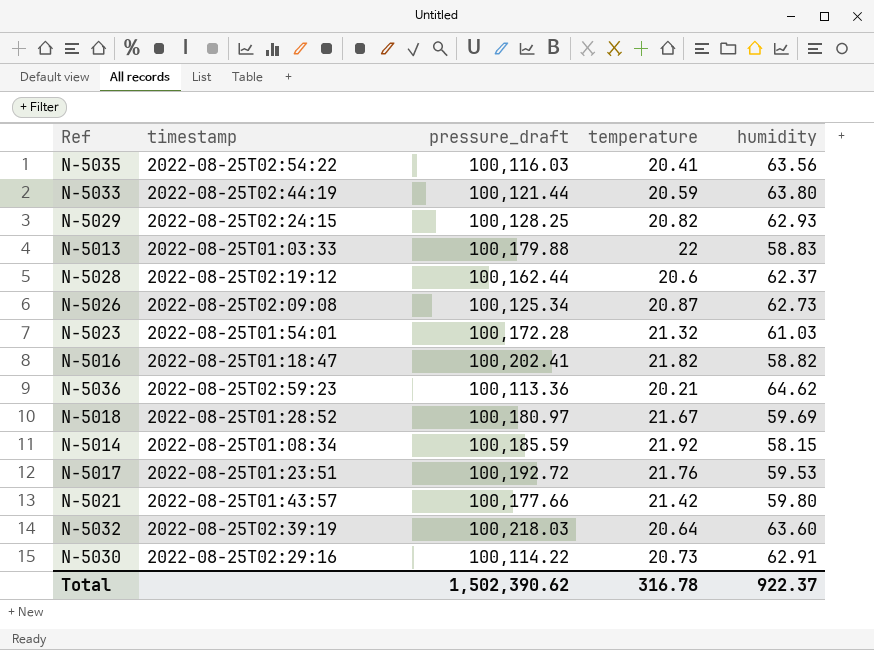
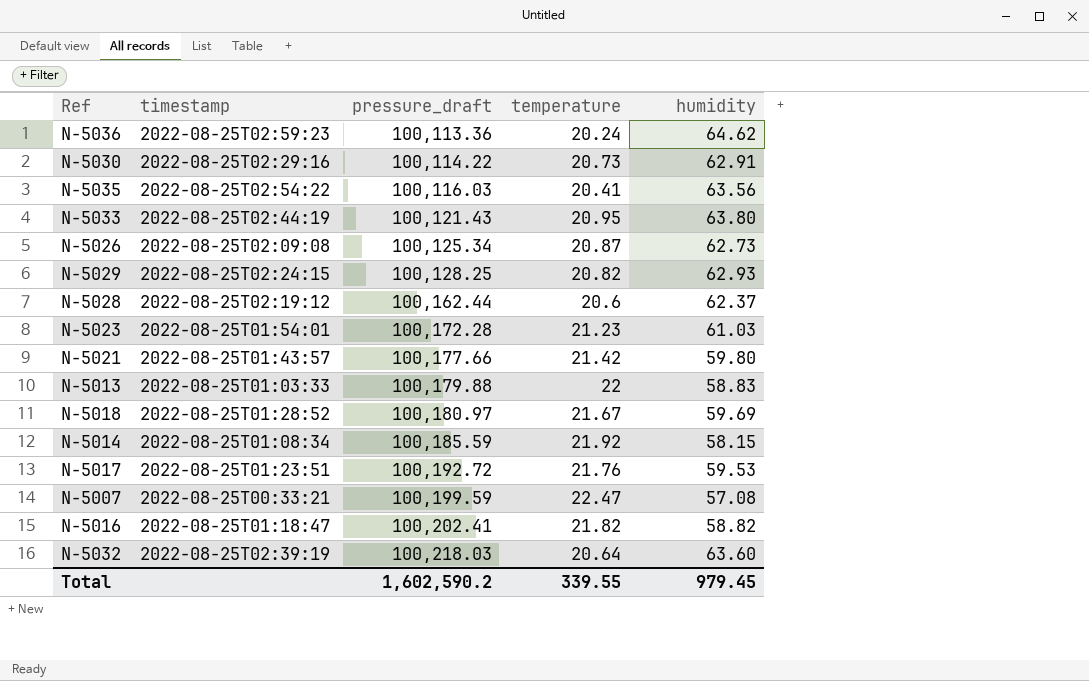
row order: none -> pressure_draft ascending
N-5036 | temperature: 20.21 -> 20.24
N-5033 | pressure_draft: 100,121.44 -> 100,121.43
N-5033 | temperature: 20.59 -> 20.95
N-5023 | temperature: 21.32 -> 21.23
row N-5007: none -> 2022-08-25T00:33:21 | 100,199.59 | 22.47 | 57.08
Total | pressure_draft: 1,502,390.62 -> 1,602,590.2
Total | temperature: 316.78 -> 339.55
Total | humidity: 922.37 -> 979.45

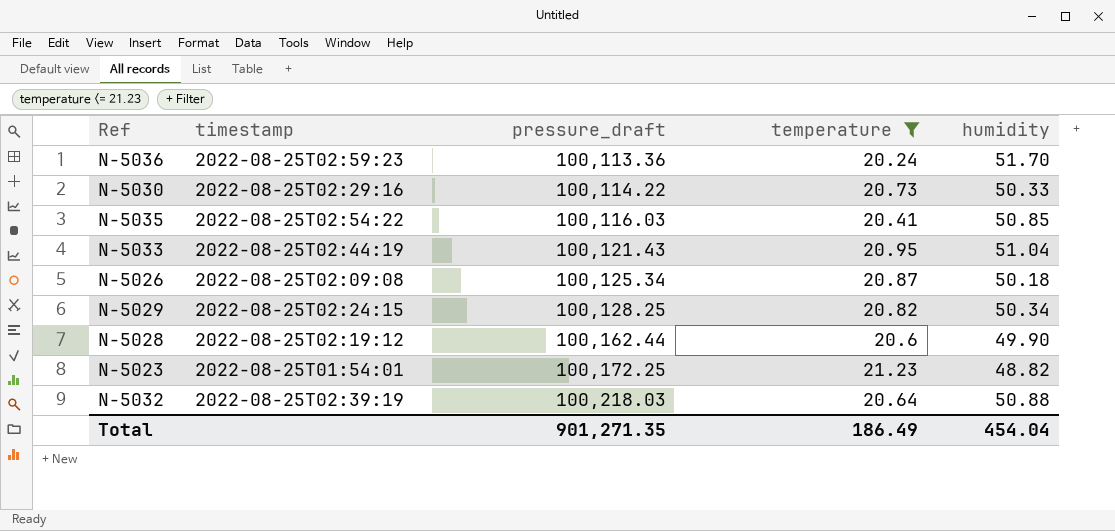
filter: none -> temperature <= 21.23
N-5036 | humidity: 64.62 -> 51.70
N-5030 | humidity: 62.91 -> 50.33
N-5035 | humidity: 63.56 -> 50.85
N-5033 | humidity: 63.80 -> 51.04
N-5026 | humidity: 62.73 -> 50.18
N-5029 | humidity: 62.93 -> 50.34
N-5028 | humidity: 62.37 -> 49.90
N-5023 | pressure_draft: 100,172.28 -> 100,172.25
N-5023 | humidity: 61.03 -> 48.82
N-5032 | humidity: 63.60 -> 50.88
Total | pressure_draft: 1,602,590.2 -> 901,271.35
Total | temperature: 339.55 -> 186.49
Total | humidity: 979.45 -> 454.04

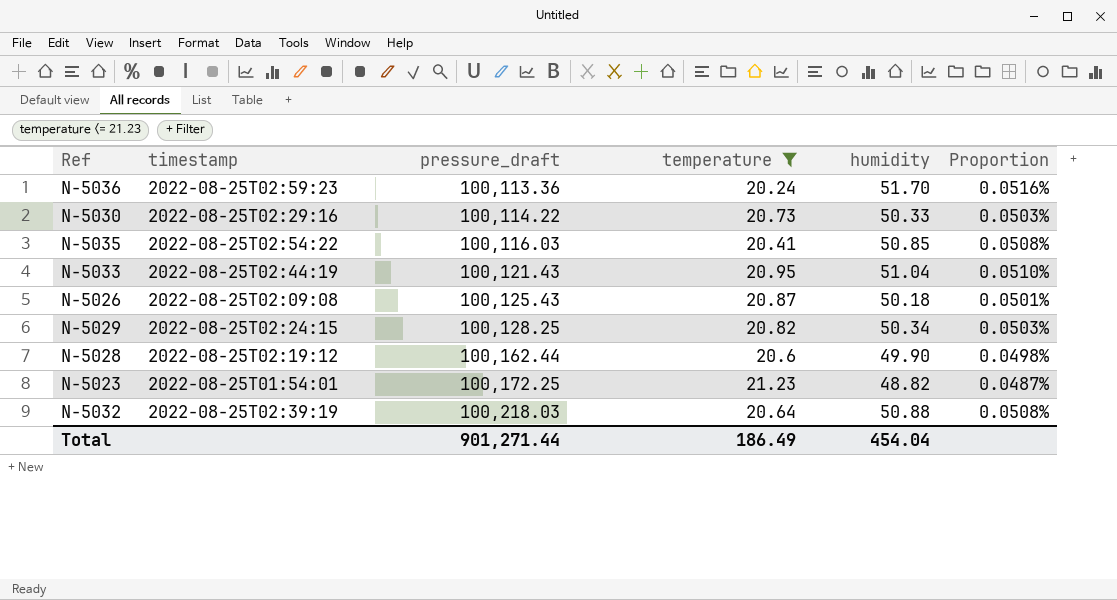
column Proportion | formula: none -> [humidity] / [pressure_draft]
N-5026 | pressure_draft: 100,125.34 -> 100,125.43
Total | pressure_draft: 901,271.35 -> 901,271.44

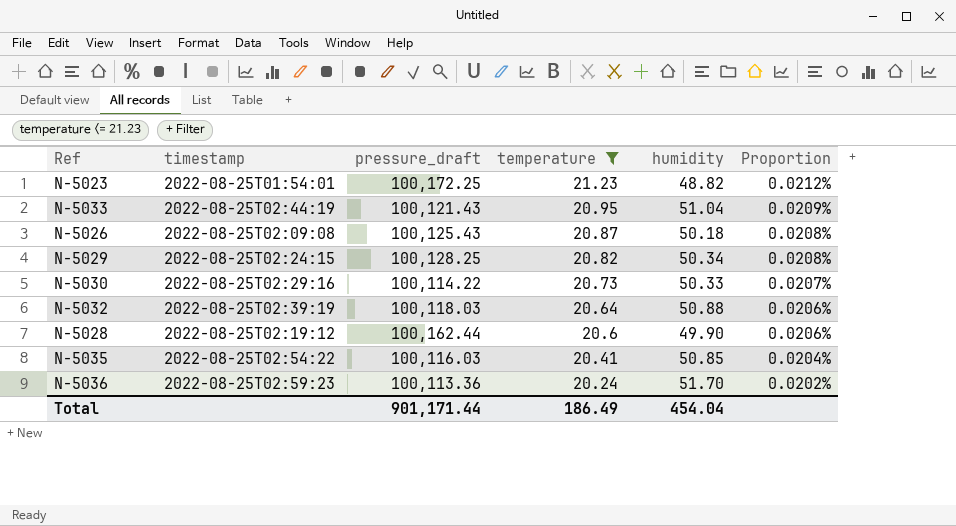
row order: pressure_draft ascending -> temperature descending
column Proportion | formula: [humidity] / [pressure_draft] -> [temperature] / [pressure_draft]
N-5032 | pressure_draft: 100,218.03 -> 100,118.03
Total | pressure_draft: 901,271.44 -> 901,171.44

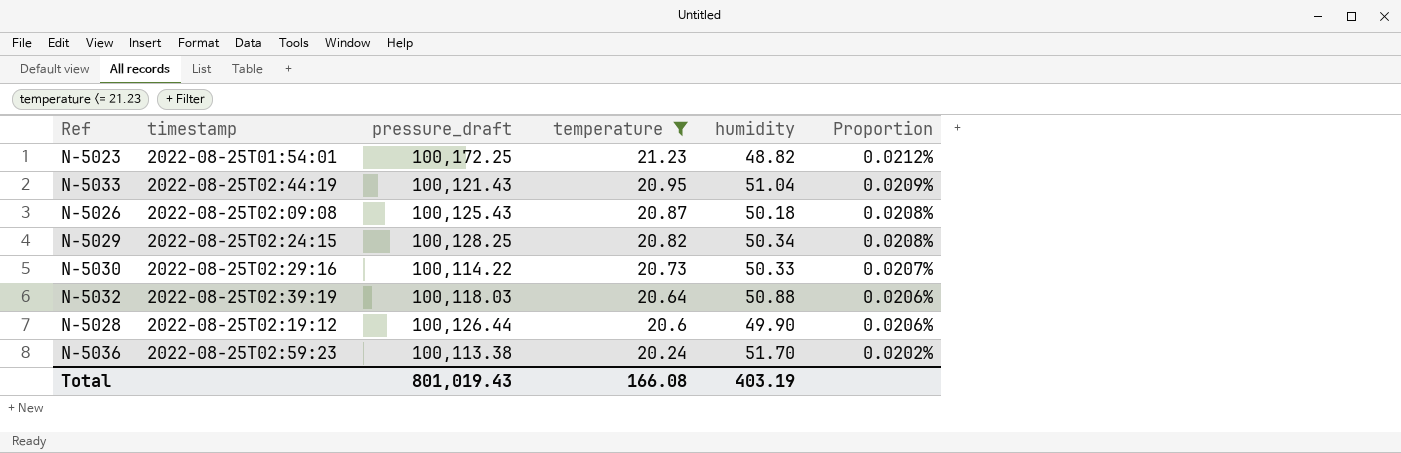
row N-5035: 2022-08-25T02:54:22 | 100,116.03 | 20.41 | 50.85 | 0.0204% -> none
N-5028 | pressure_draft: 100,162.44 -> 100,126.44
N-5036 | pressure_draft: 100,113.36 -> 100,113.38
Total | pressure_draft: 901,171.44 -> 801,019.43
Total | temperature: 186.49 -> 166.08
Total | humidity: 454.04 -> 403.19

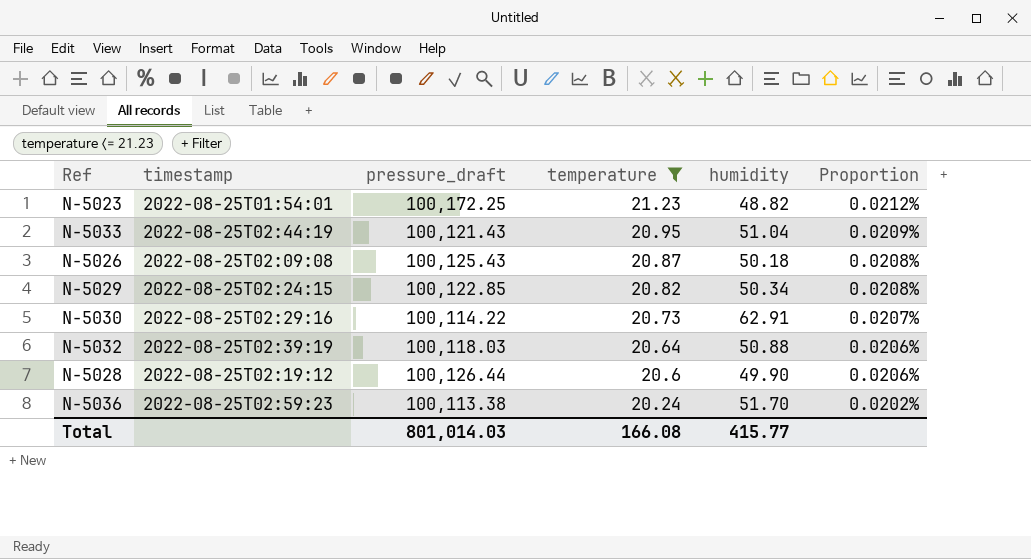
N-5029 | pressure_draft: 100,128.25 -> 100,122.85
N-5030 | humidity: 50.33 -> 62.91
Total | pressure_draft: 801,019.43 -> 801,014.03
Total | humidity: 403.19 -> 415.77

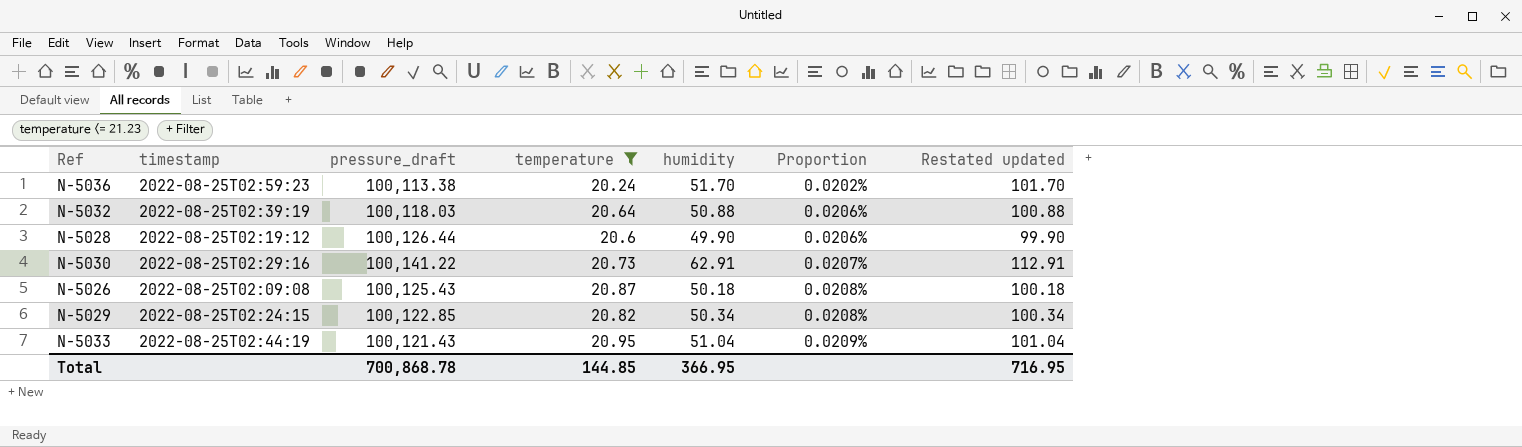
row order: temperature descending -> Proportion ascending
column Restated updated | formula: none -> [humidity] + 50
row N-5023: 2022-08-25T01:54:01 | 100,172.25 | 21.23 | 48.82 | 0.0212% -> none
N-5030 | pressure_draft: 100,114.22 -> 100,141.22
Total | pressure_draft: 801,014.03 -> 700,868.78
Total | temperature: 166.08 -> 144.85
Total | humidity: 415.77 -> 366.95

